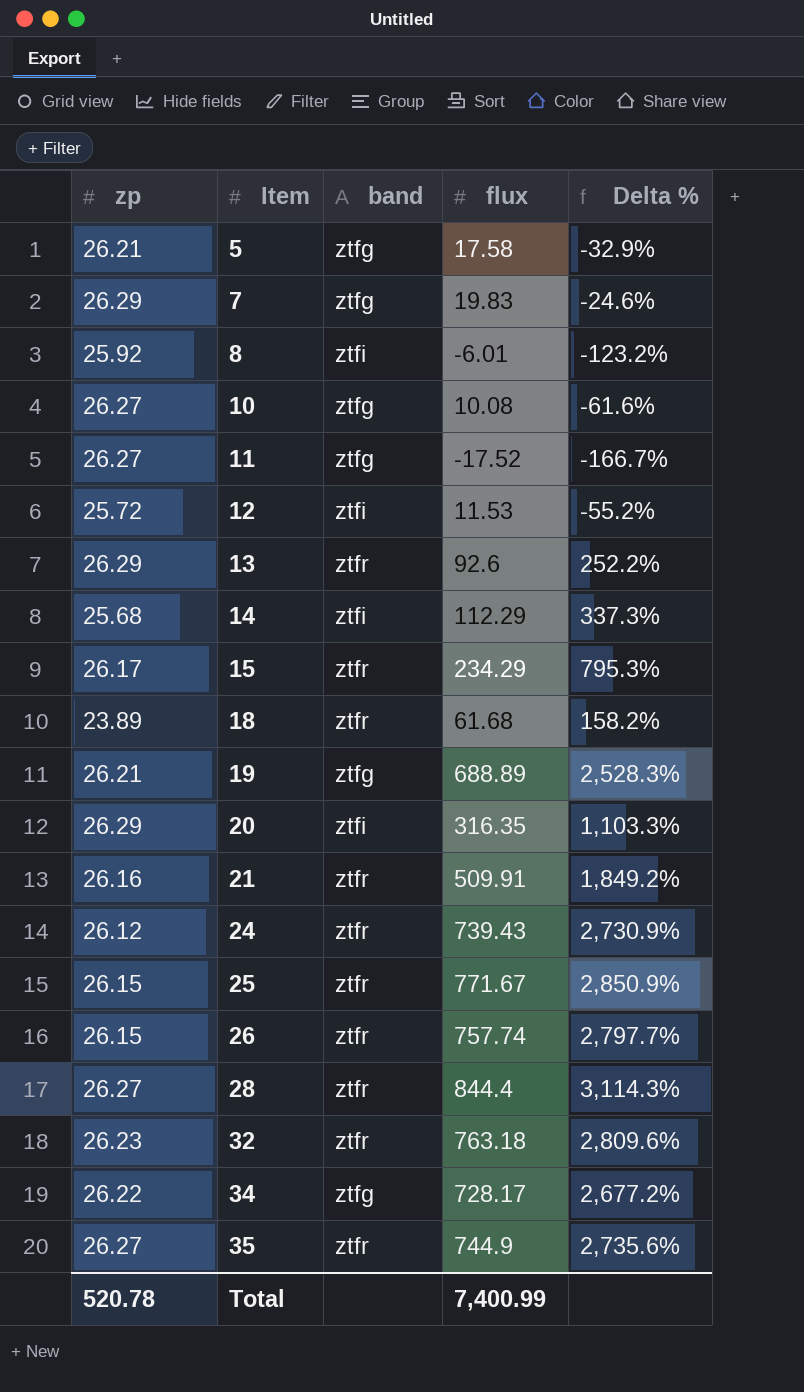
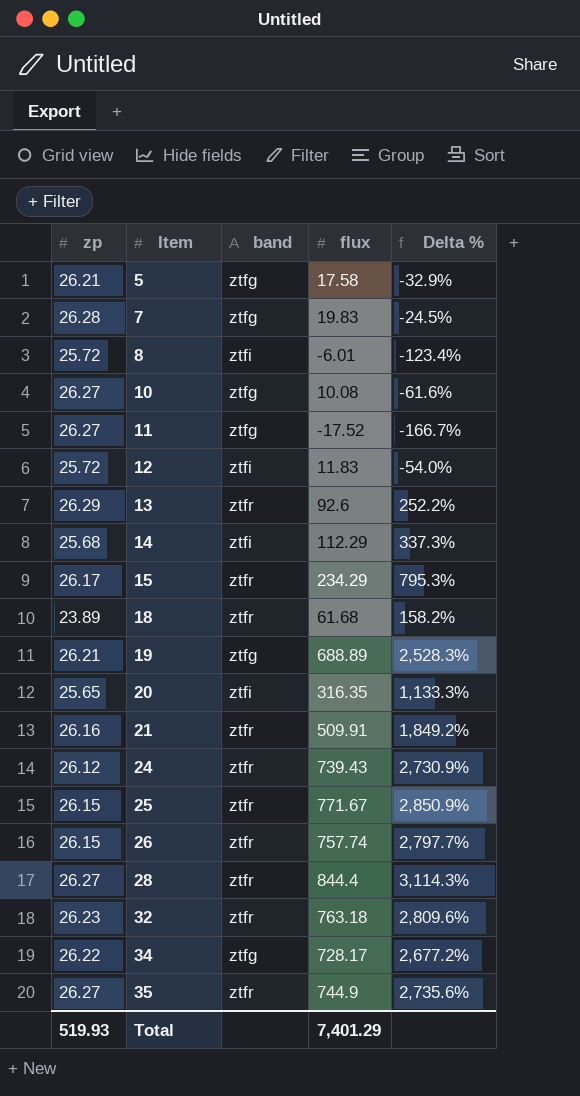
7 | zp: 26.29 -> 26.28
7 | Delta %: -24.6% -> -24.5%
8 | zp: 25.92 -> 25.72
8 | Delta %: -123.2% -> -123.4%
12 | flux: 11.53 -> 11.83
12 | Delta %: -55.2% -> -54.0%
20 | zp: 26.29 -> 25.65
20 | Delta %: 1,103.3% -> 1,133.3%
Total | zp: 520.78 -> 519.93
Total | flux: 7,400.99 -> 7,401.29

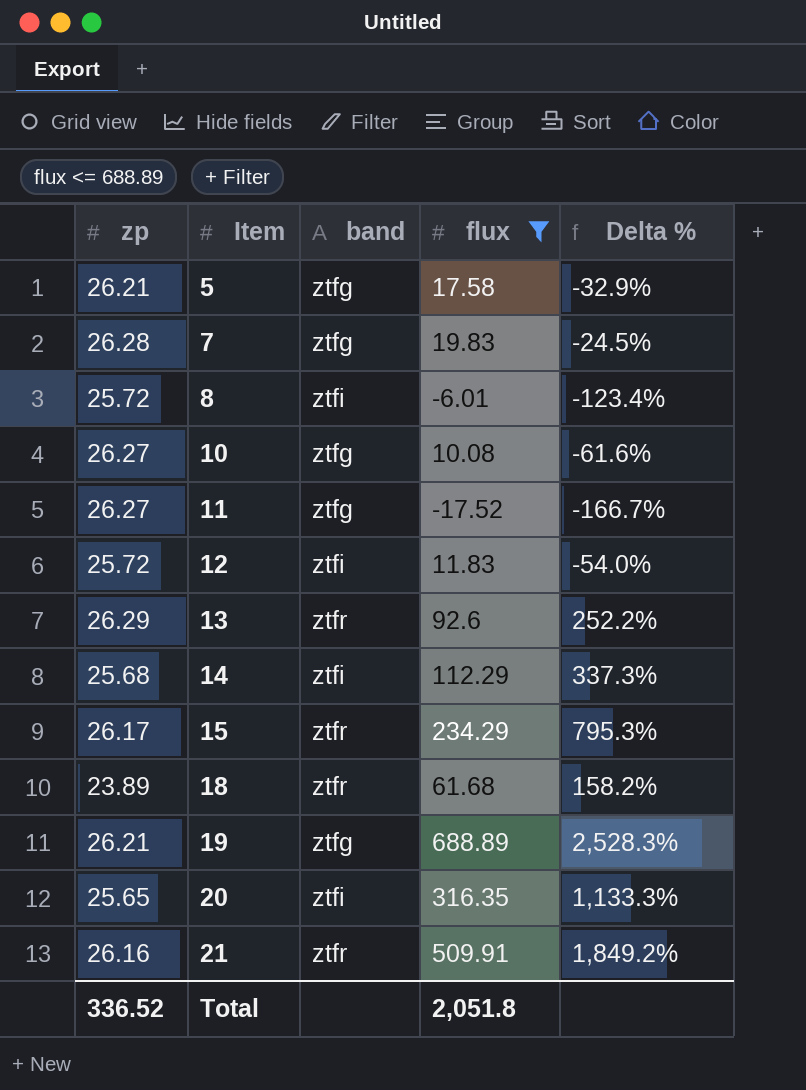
filter: none -> flux <= 688.89
Total | zp: 519.93 -> 336.52
Total | flux: 7,401.29 -> 2,051.8

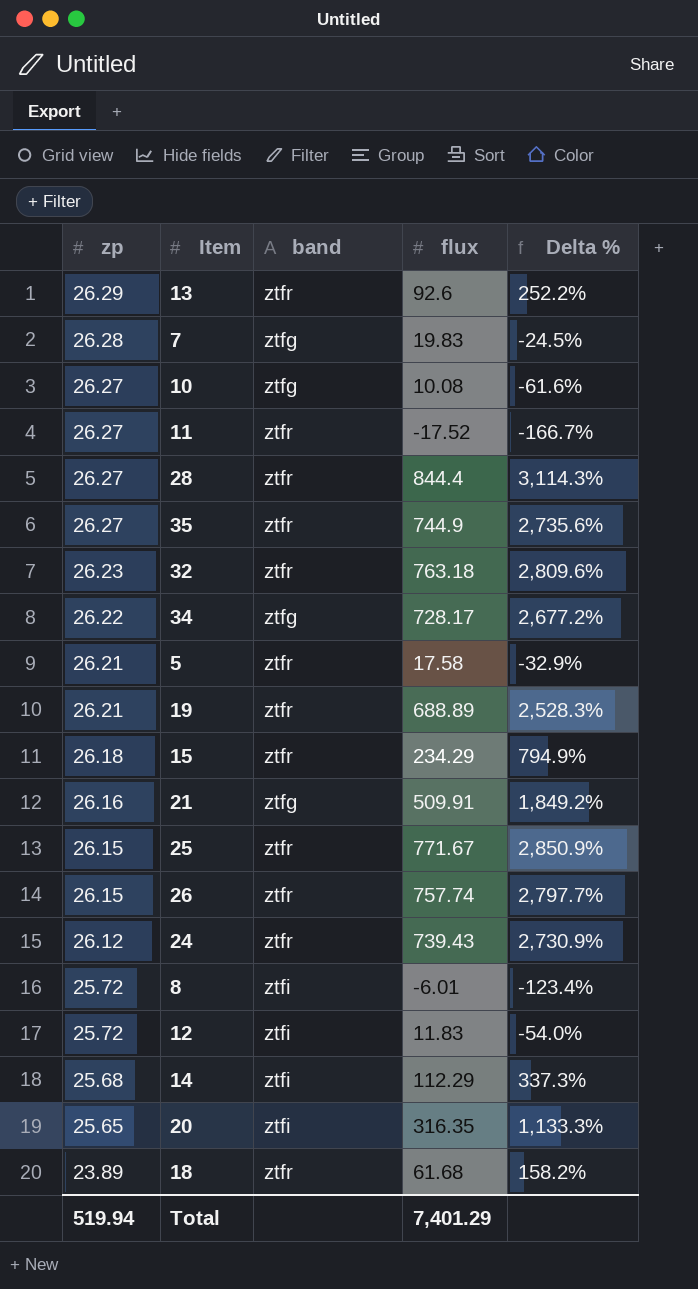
filter: flux <= 688.89 -> none
row order: Item ascending -> zp descending
11 | band: ztfg -> ztfr
5 | band: ztfg -> ztfr
19 | band: ztfg -> ztfr
15 | zp: 26.17 -> 26.18
15 | Delta %: 795.3% -> 794.9%
21 | band: ztfr -> ztfg
Total | zp: 336.52 -> 519.94
Total | flux: 2,051.8 -> 7,401.29

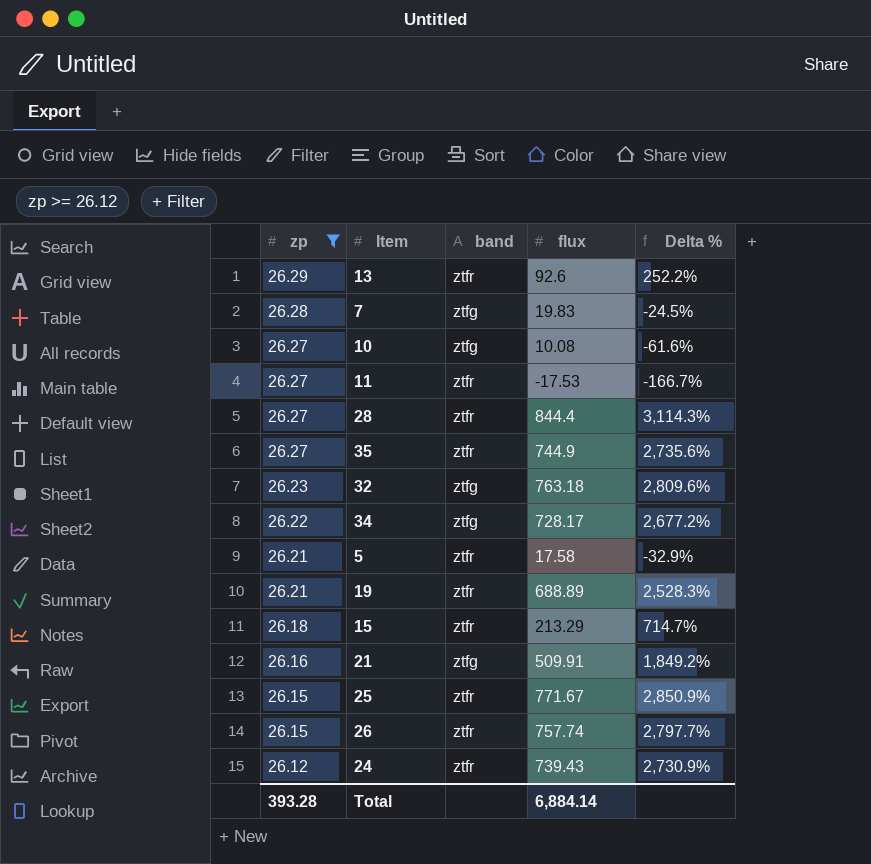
filter: none -> zp >= 26.12
11 | flux: -17.52 -> -17.53
32 | band: ztfr -> ztfg
15 | flux: 234.29 -> 213.29
15 | Delta %: 794.9% -> 714.7%
Total | zp: 519.94 -> 393.28
Total | flux: 7,401.29 -> 6,884.14

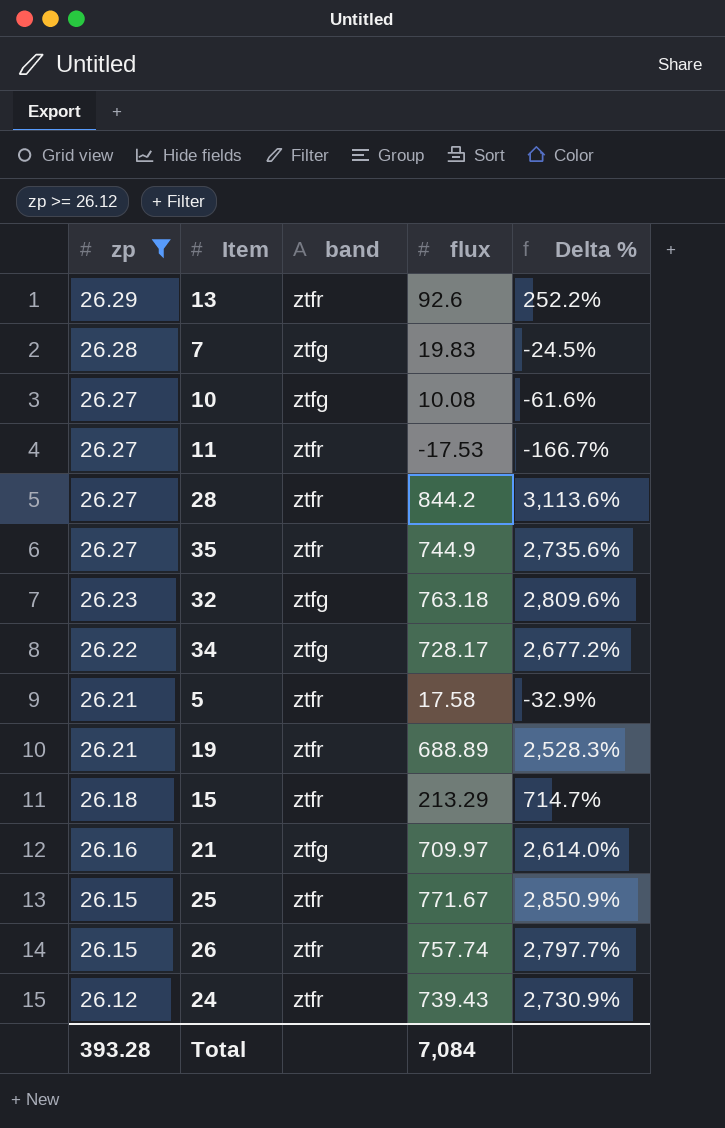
28 | flux: 844.4 -> 844.2
28 | Delta %: 3,114.3% -> 3,113.6%
21 | flux: 509.91 -> 709.97
21 | Delta %: 1,849.2% -> 2,614.0%
Total | flux: 6,884.14 -> 7,084

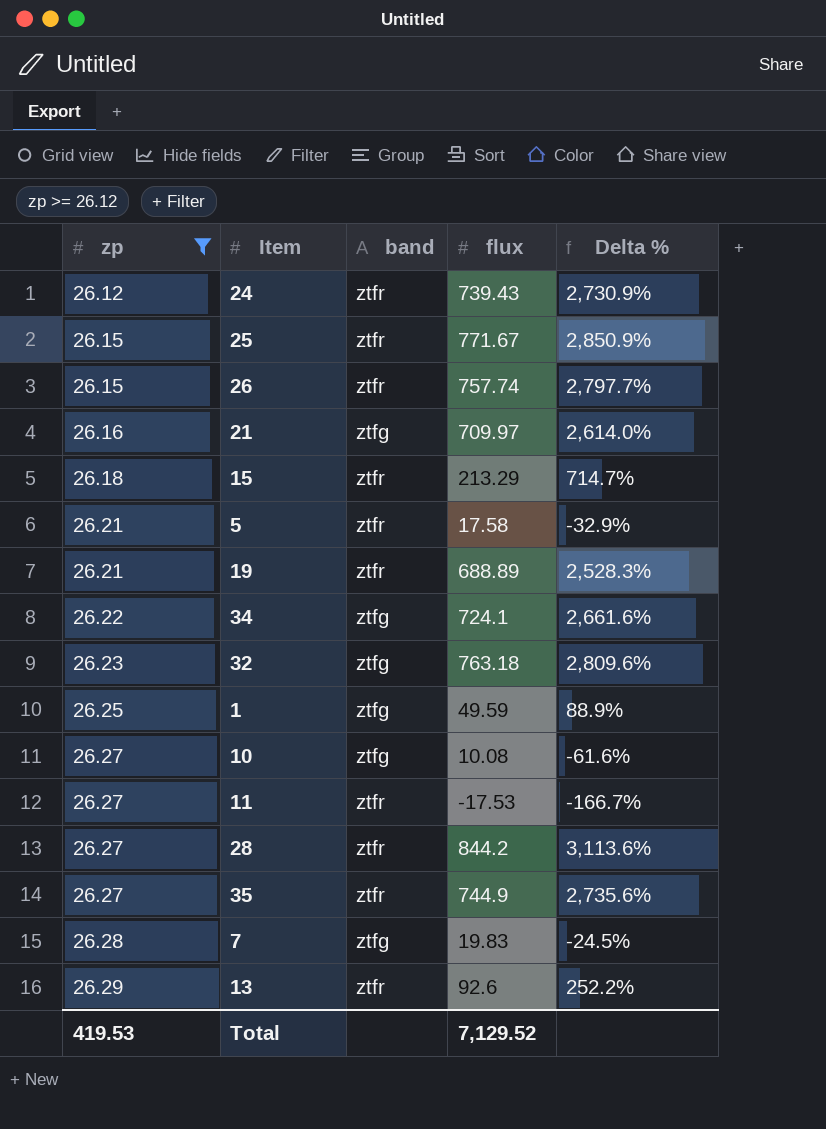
row order: zp descending -> zp ascending
34 | flux: 728.17 -> 724.1
34 | Delta %: 2,677.2% -> 2,661.6%
row 1: none -> 26.25 | ztfg | 49.59 | 88.9%
Total | zp: 393.28 -> 419.53
Total | flux: 7,084 -> 7,129.52

